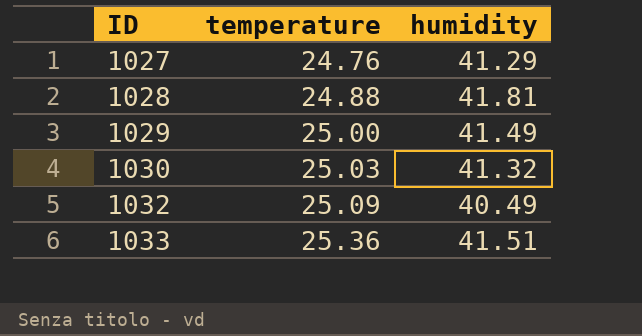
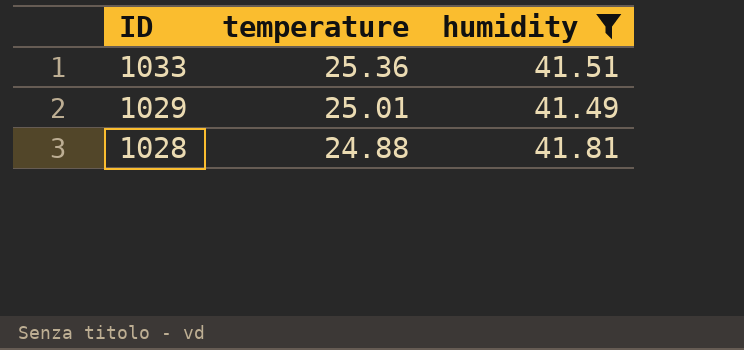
filter: none -> humidity >= 41.49
row order: ID ascending -> ID descending
1029 | temperature: 25.00 -> 25.01

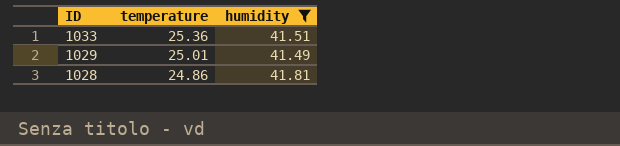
1028 | temperature: 24.88 -> 24.86

